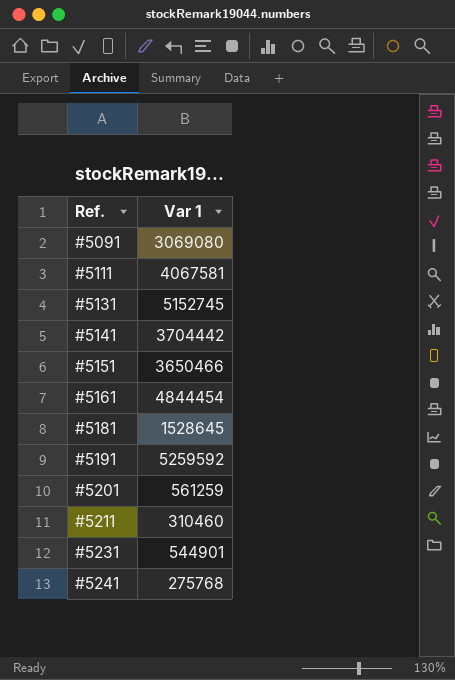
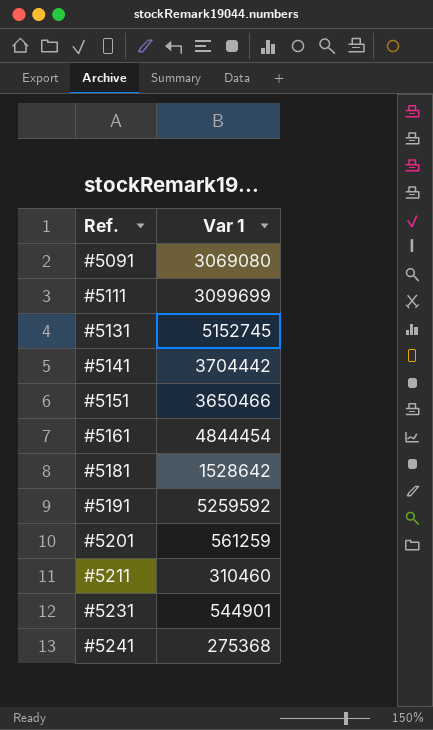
#5111 | Var 1: 4067581 -> 3099699
#5181 | Var 1: 1528645 -> 1528642
#5241 | Var 1: 275768 -> 275368

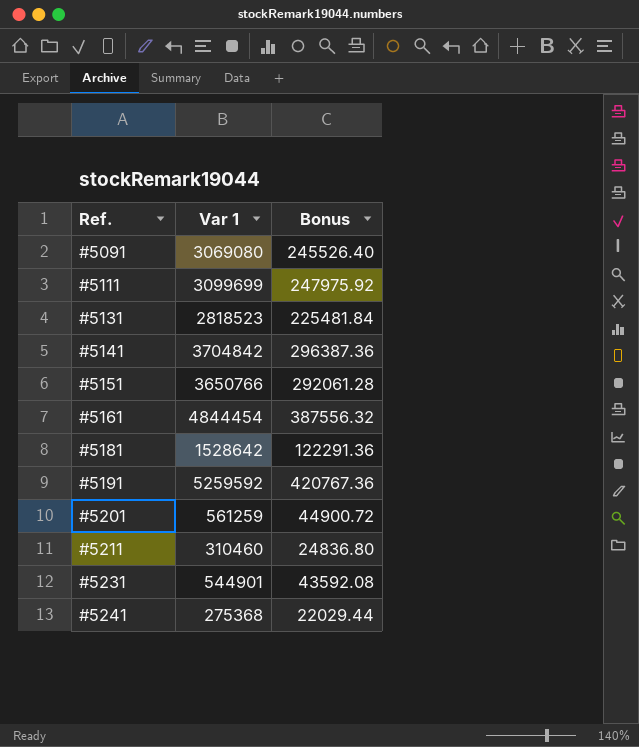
column Bonus | formula: none -> [Var 1] * 0.08
#5131 | Var 1: 5152745 -> 2818523
#5141 | Var 1: 3704442 -> 3704842
#5151 | Var 1: 3650466 -> 3650766

